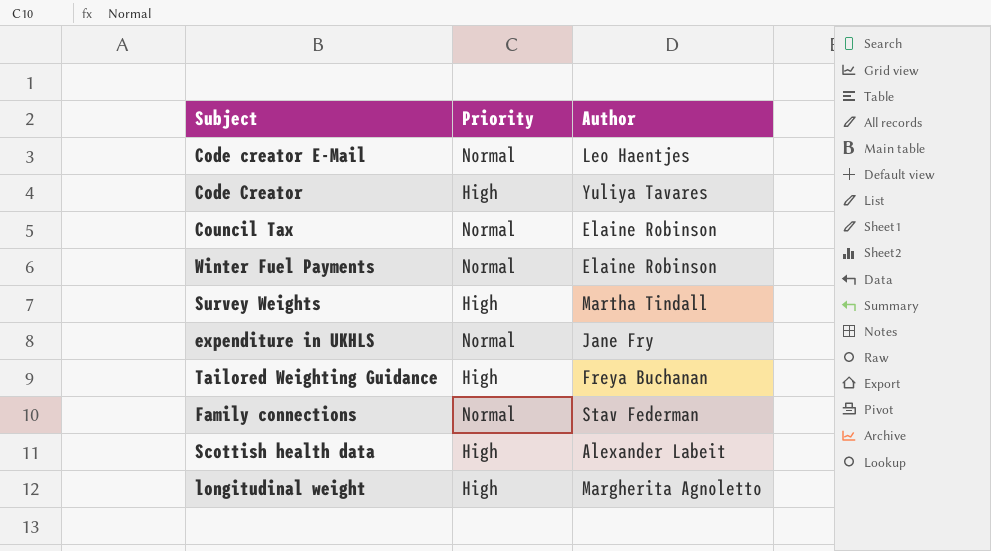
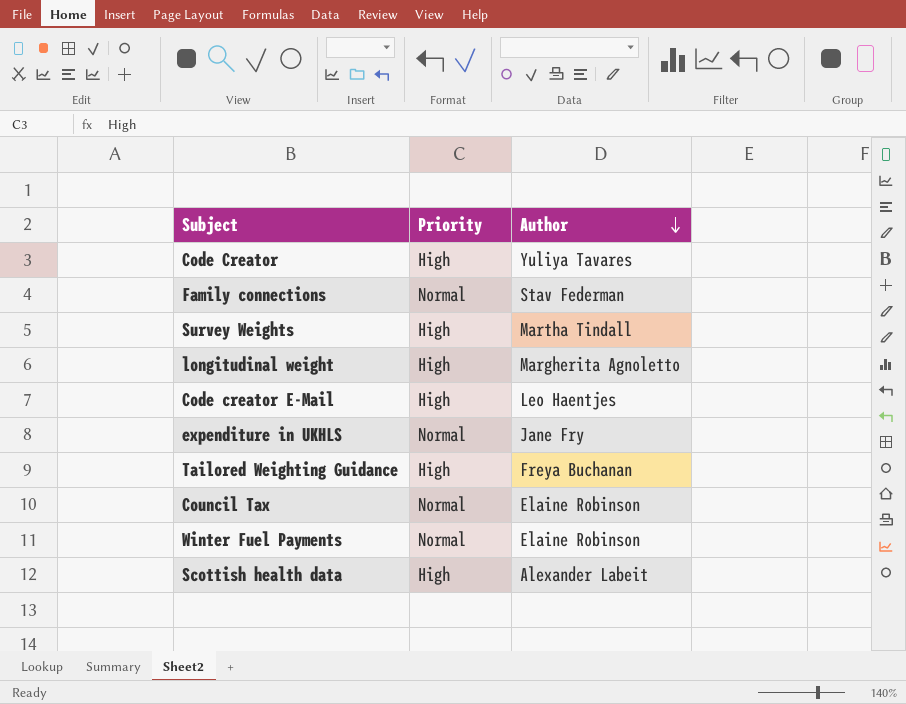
row order: none -> Author descending
Code creator E-Mail | Priority: Normal -> High

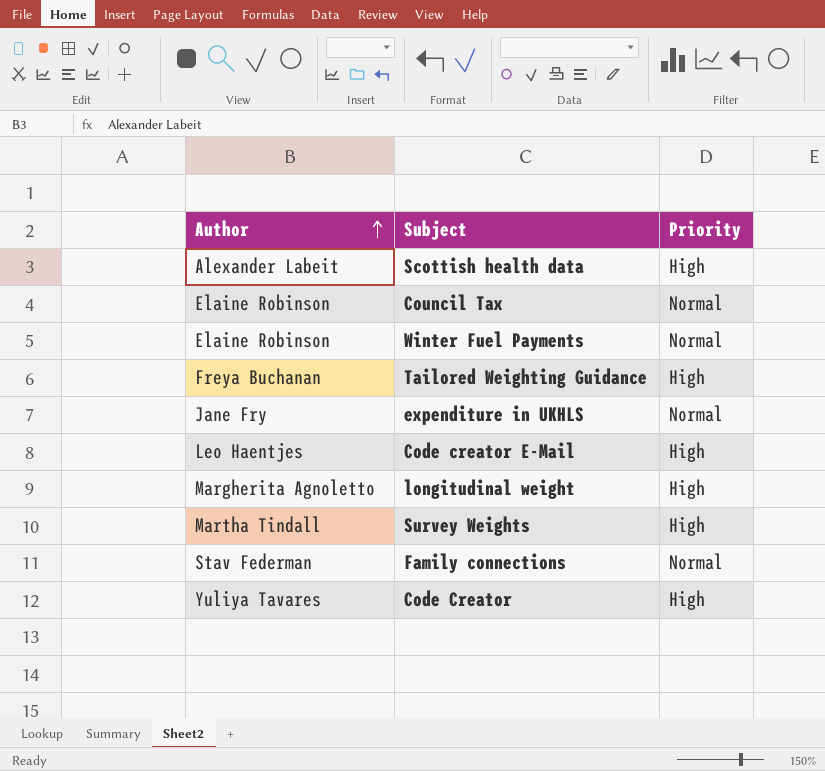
row order: Author descending -> Author ascending
column Author | position: 3 -> 1

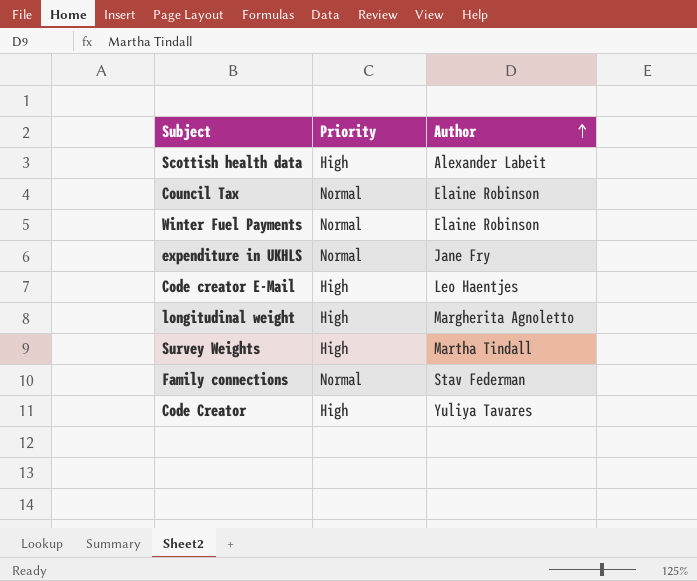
column Author | position: 1 -> 3
row Tailored Weighting Guidance: Freya Buchanan | High -> none

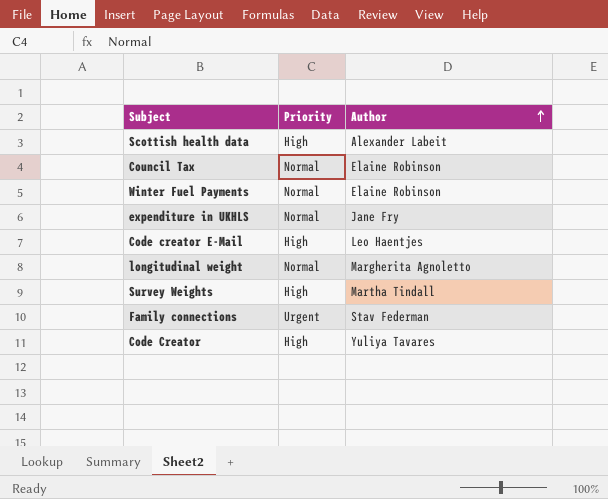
longitudinal weight | Priority: High -> Normal
Family connections | Priority: Normal -> Urgent

